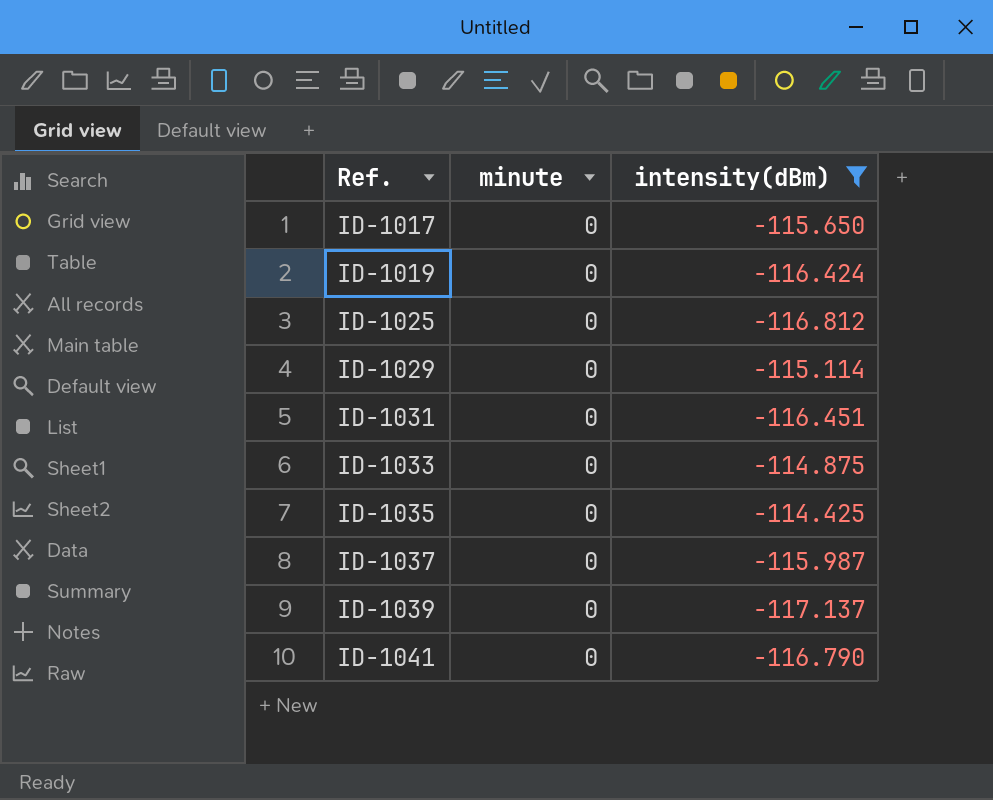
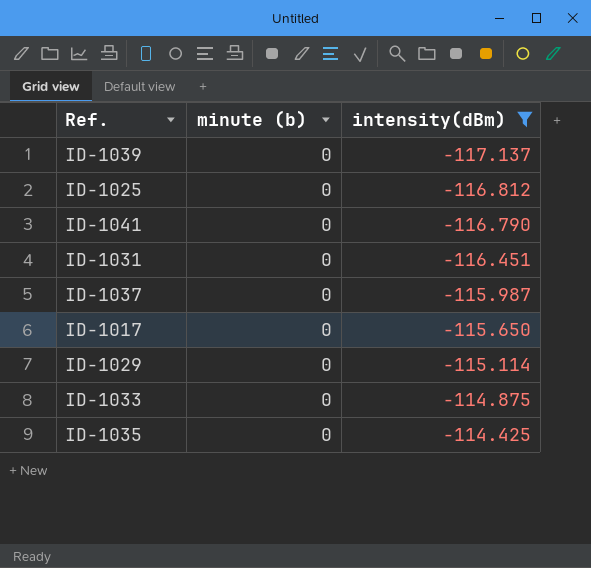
row order: Ref. ascending -> intensity(dBm) ascending
column name: minute -> minute (b)
row ID-1019: 0 | -116.424 -> none

